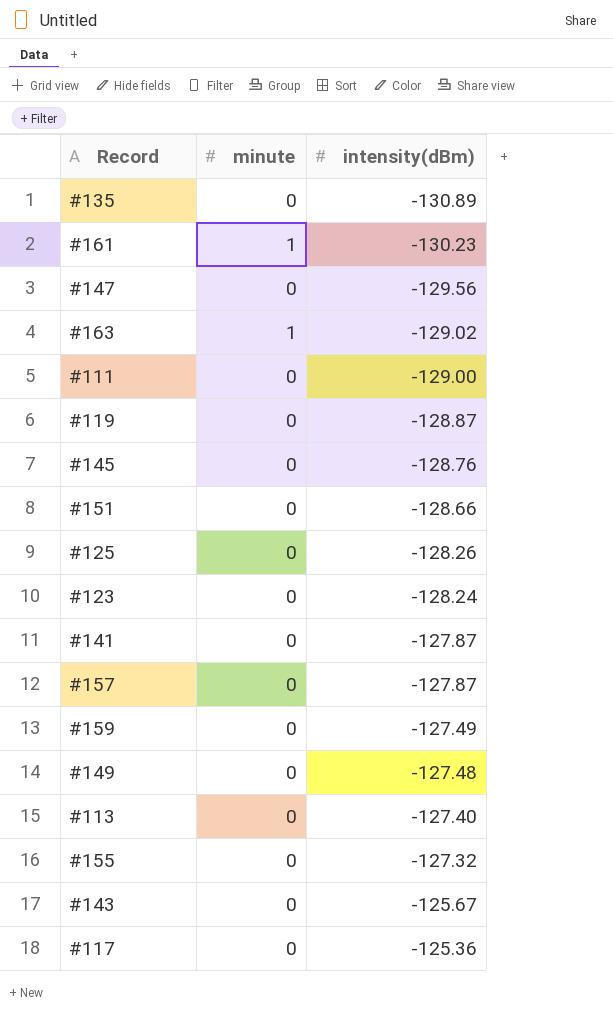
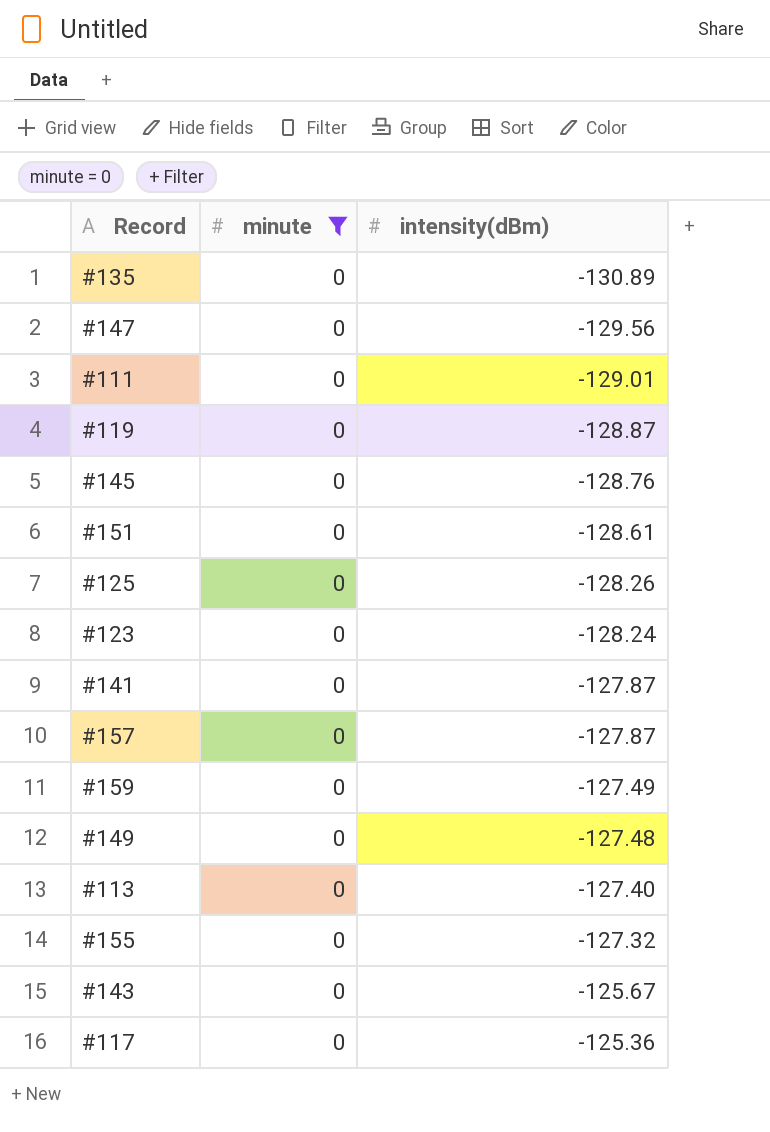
filter: none -> minute = 0
#111 | intensity(dBm): -129.00 -> -129.01
#151 | intensity(dBm): -128.66 -> -128.61

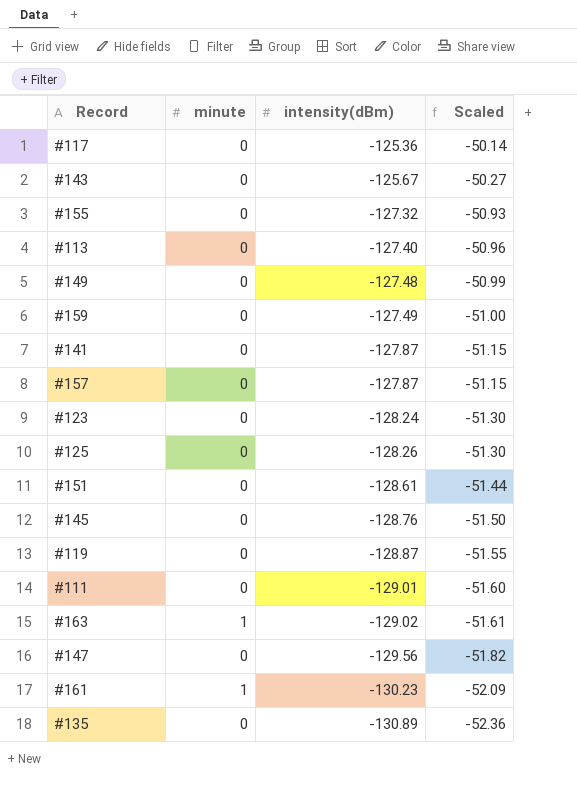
filter: minute = 0 -> none
row order: intensity(dBm) ascending -> intensity(dBm) descending
column Scaled | formula: none -> [intensity(dBm)] * 0.4

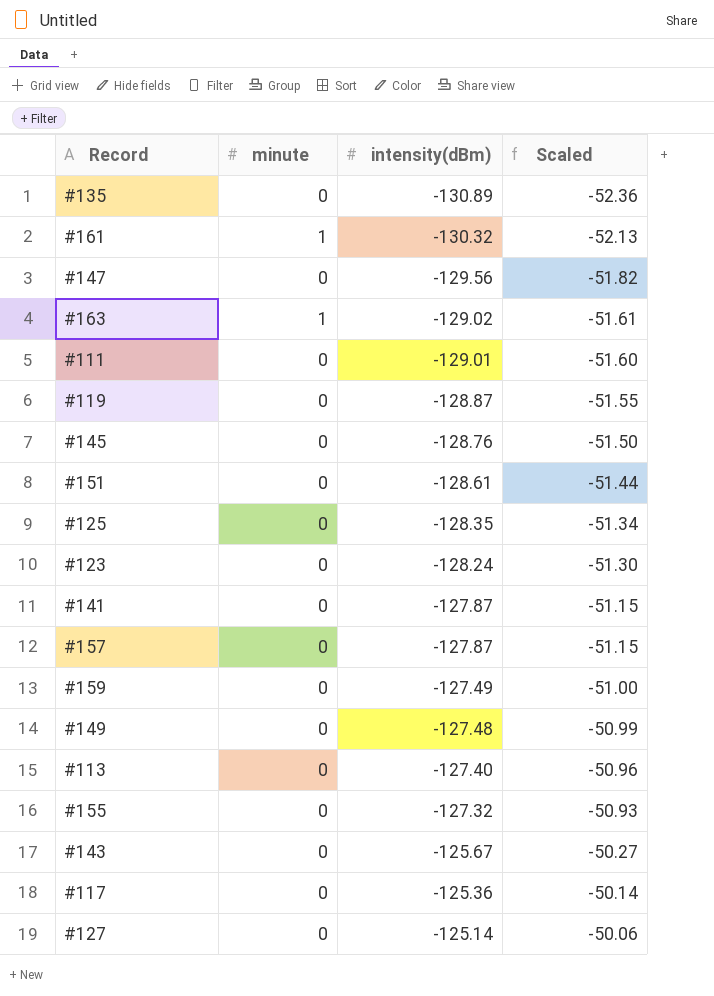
row order: intensity(dBm) descending -> intensity(dBm) ascending
#161 | intensity(dBm): -130.23 -> -130.32
#161 | Scaled: -52.09 -> -52.13
#125 | intensity(dBm): -128.26 -> -128.35
#125 | Scaled: -51.30 -> -51.34
row #127: none -> 0 | -125.14 | -50.06

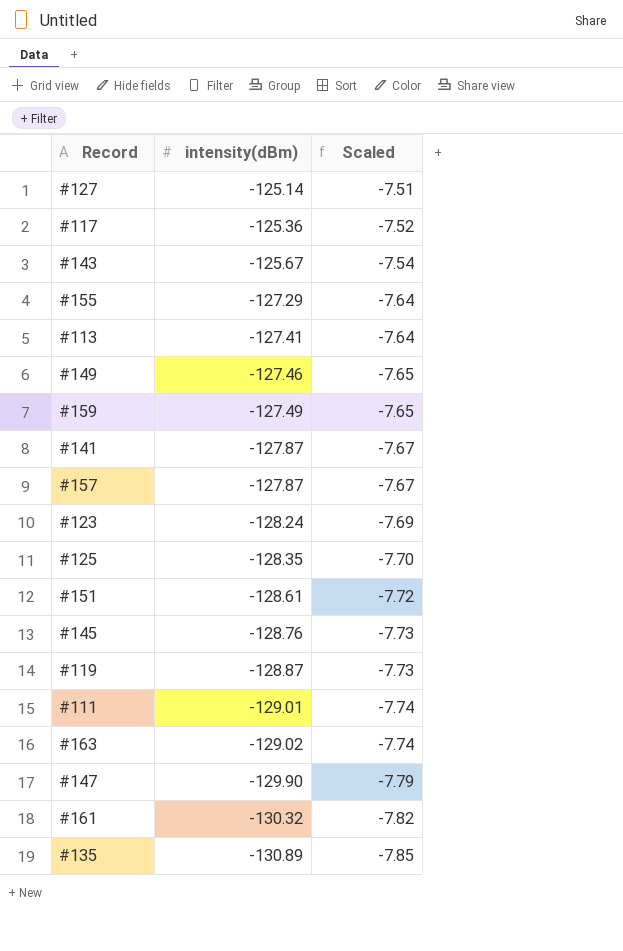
row order: intensity(dBm) ascending -> intensity(dBm) descending
column minute | position: 2 -> none
column Scaled | formula: [intensity(dBm)] * 0.4 -> [intensity(dBm)] * 0.06
#155 | intensity(dBm): -127.32 -> -127.29
#113 | intensity(dBm): -127.40 -> -127.41
#149 | intensity(dBm): -127.48 -> -127.46
#147 | intensity(dBm): -129.56 -> -129.90

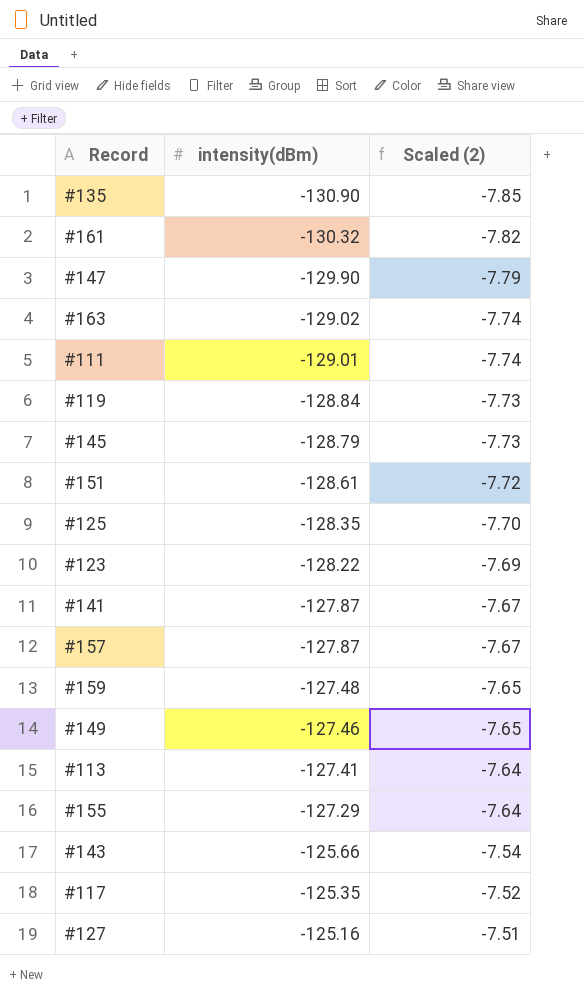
row order: intensity(dBm) descending -> intensity(dBm) ascending
column name: Scaled -> Scaled (2)
#135 | intensity(dBm): -130.89 -> -130.90
#119 | intensity(dBm): -128.87 -> -128.84
#145 | intensity(dBm): -128.76 -> -128.79
#123 | intensity(dBm): -128.24 -> -128.22
#159 | intensity(dBm): -127.49 -> -127.48
#143 | intensity(dBm): -125.67 -> -125.66
#117 | intensity(dBm): -125.36 -> -125.35
#127 | intensity(dBm): -125.14 -> -125.16

